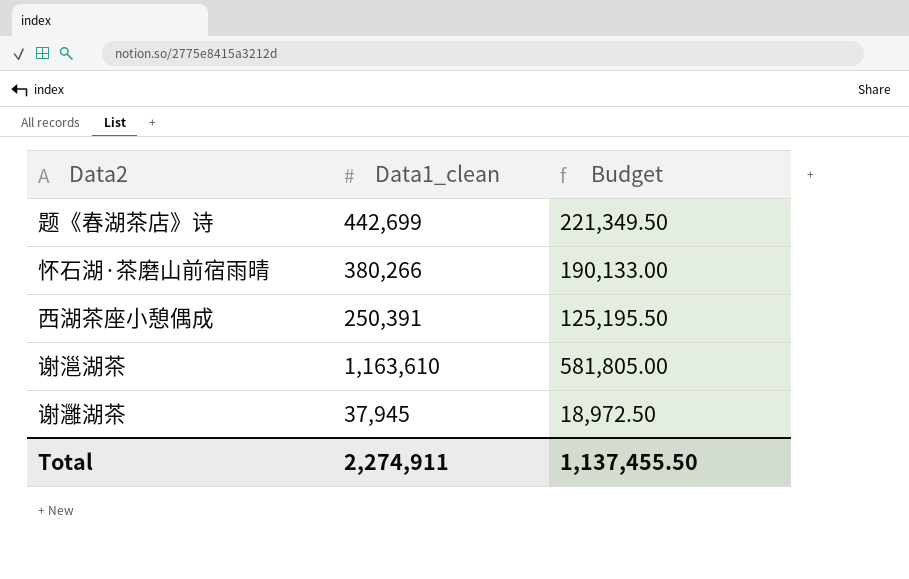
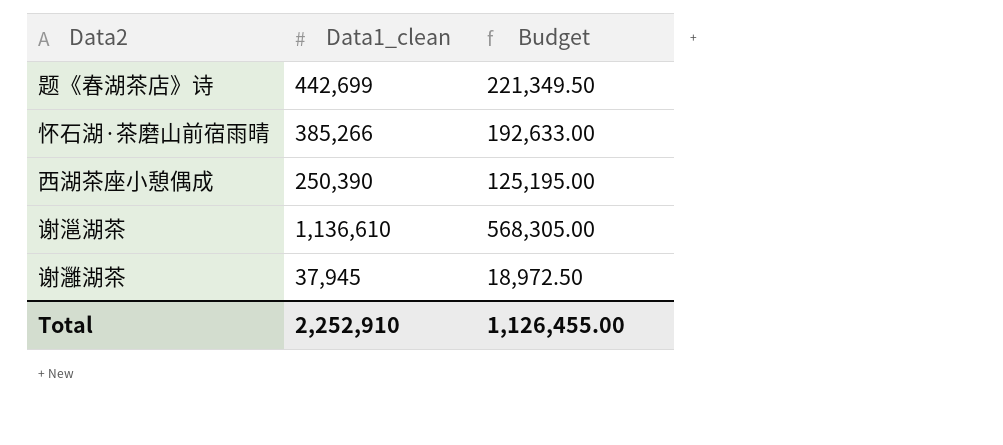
怀石湖·茶磨山前宿雨晴 | Data1_clean: 380,266 -> 385,266
怀石湖·茶磨山前宿雨晴 | Budget: 190,133.00 -> 192,633.00
西湖茶座小憩偶成 | Data1_clean: 250,391 -> 250,390
西湖茶座小憩偶成 | Budget: 125,195.50 -> 125,195.00
谢㴩湖茶 | Data1_clean: 1,163,610 -> 1,136,610
谢㴩湖茶 | Budget: 581,805.00 -> 568,305.00
Total | Data1_clean: 2,274,911 -> 2,252,910
Total | Budget: 1,137,455.50 -> 1,126,455.00

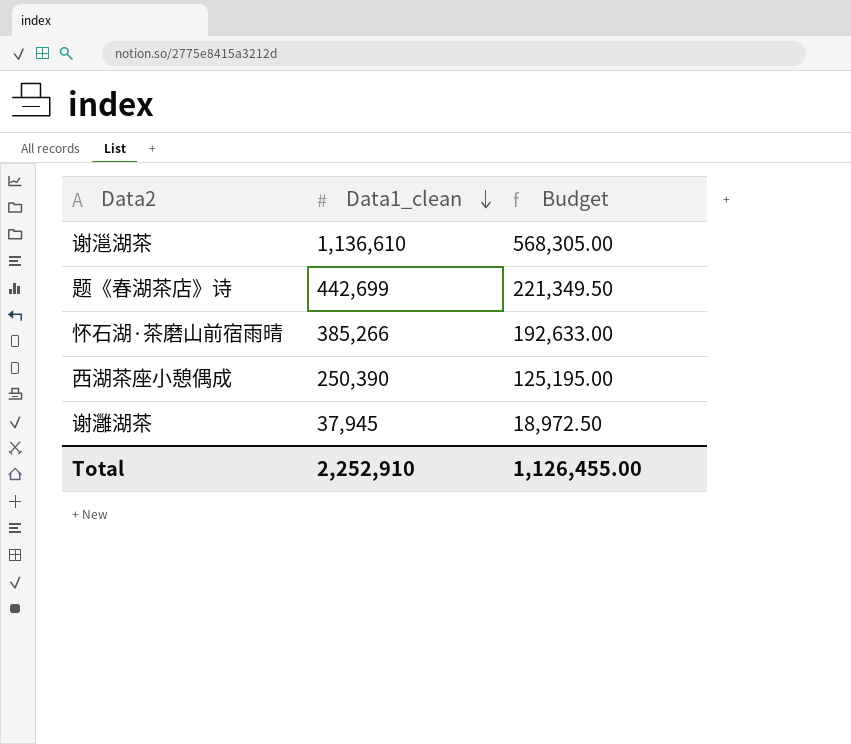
row order: none -> Data1_clean descending

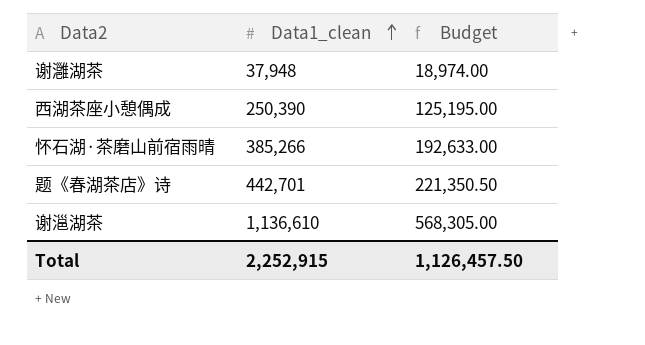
row order: Data1_clean descending -> Data1_clean ascending
谢灉湖茶 | Data1_clean: 37,945 -> 37,948
谢灉湖茶 | Budget: 18,972.50 -> 18,974.00
题《春湖茶店》诗 | Data1_clean: 442,699 -> 442,701
题《春湖茶店》诗 | Budget: 221,349.50 -> 221,350.50
Total | Data1_clean: 2,252,910 -> 2,252,915
Total | Budget: 1,126,455.00 -> 1,126,457.50

